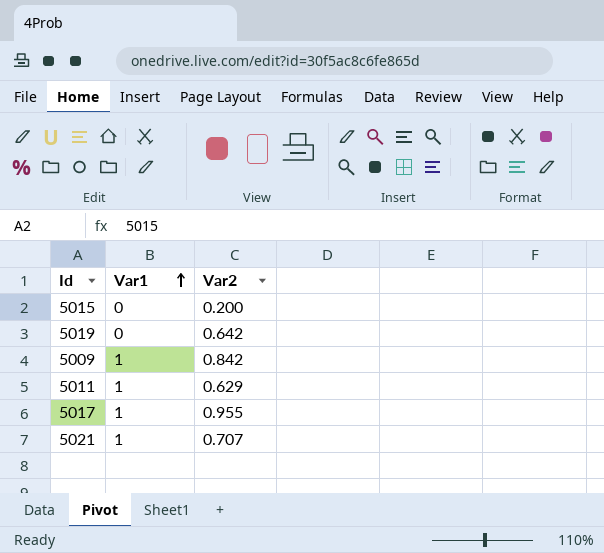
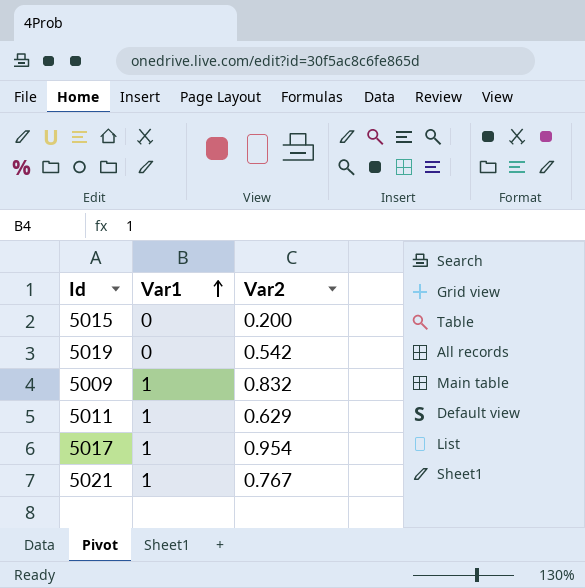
5019 | Var2: 0.642 -> 0.542
5009 | Var2: 0.842 -> 0.832
5017 | Var2: 0.955 -> 0.954
5021 | Var2: 0.707 -> 0.767

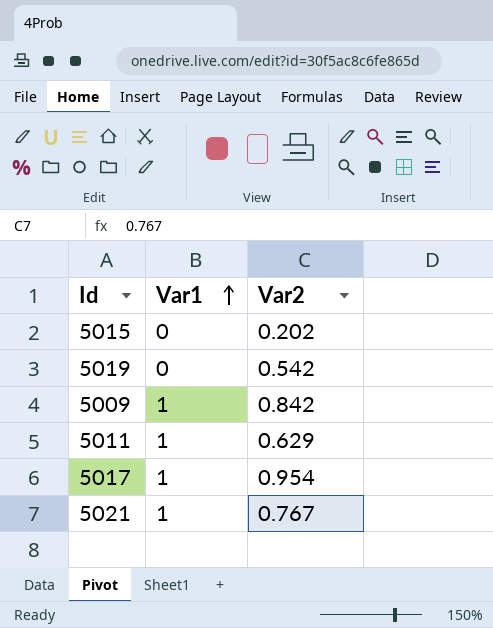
5015 | Var2: 0.200 -> 0.202
5009 | Var2: 0.832 -> 0.842

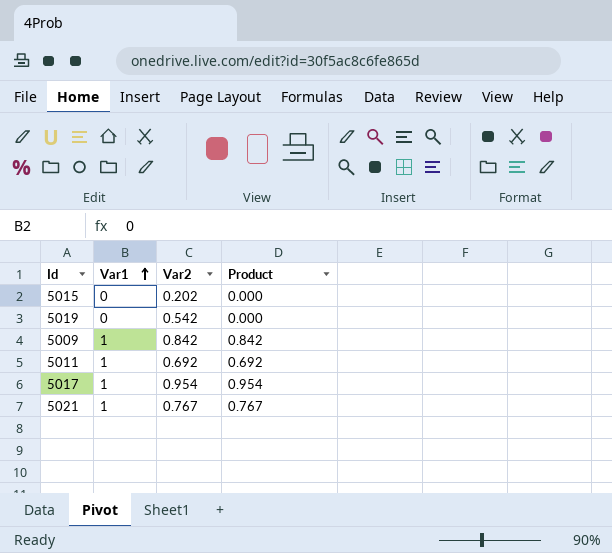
column Product | formula: none -> [Var1] * [Var2]
5011 | Var2: 0.629 -> 0.692

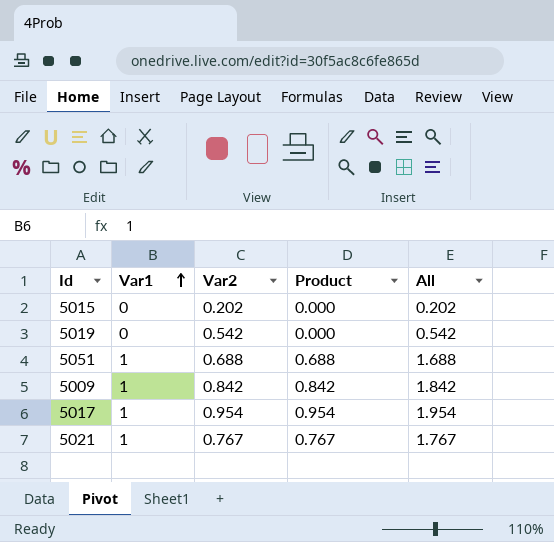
column All | formula: none -> [Var1] + [Var2]
row 5011: 1 | 0.692 | 0.692 -> none
row 5051: none -> 1 | 0.688 | 0.688 | 1.688

